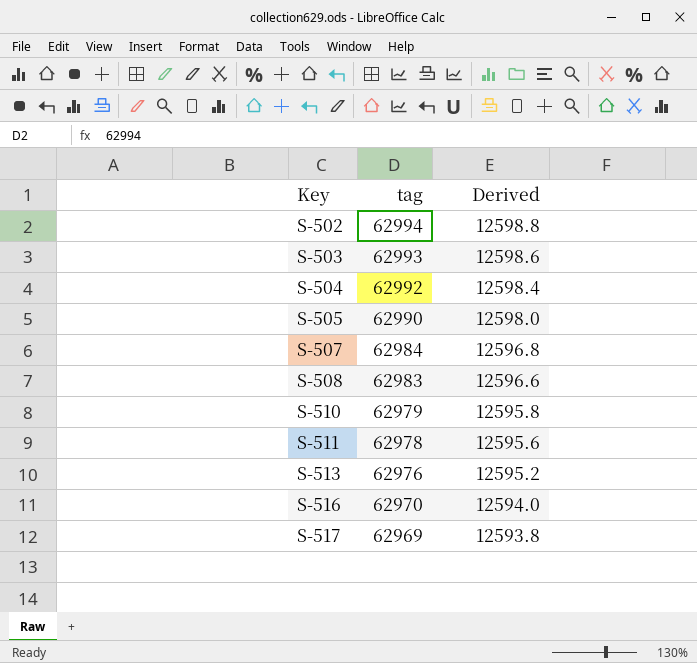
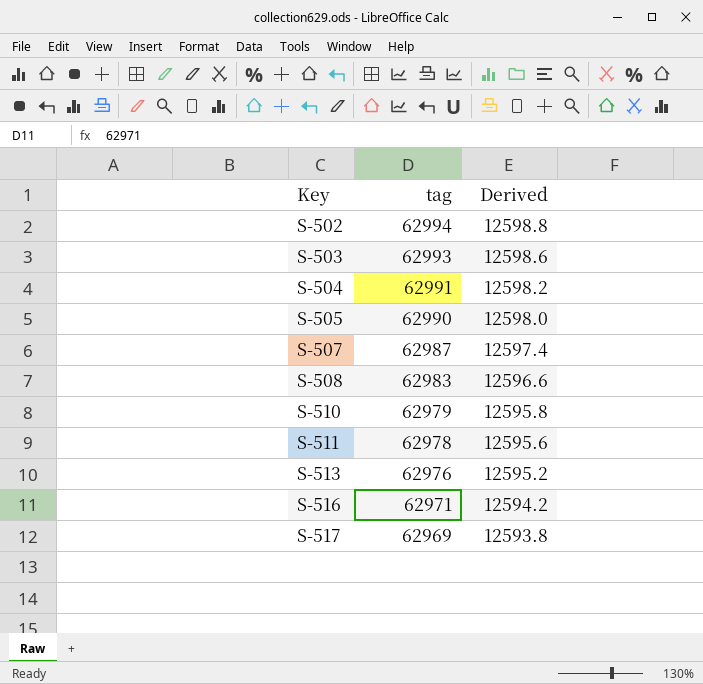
S-504 | tag: 62992 -> 62991
S-504 | Derived: 12598.4 -> 12598.2
S-507 | tag: 62984 -> 62987
S-507 | Derived: 12596.8 -> 12597.4
S-516 | tag: 62970 -> 62971
S-516 | Derived: 12594.0 -> 12594.2

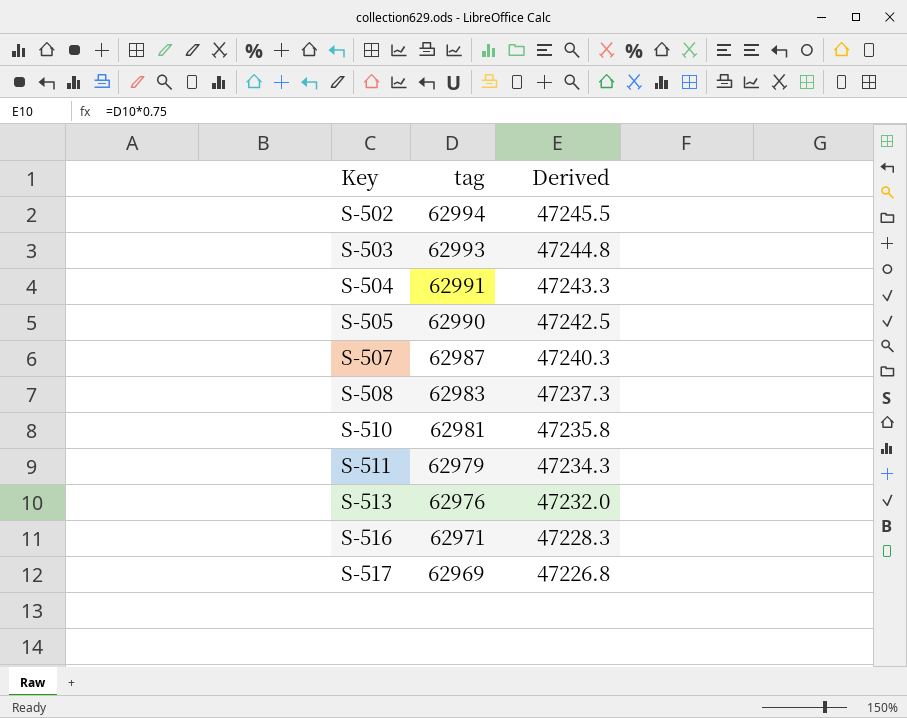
column Derived | formula: [tag] * 0.2 -> [tag] * 0.75
S-510 | tag: 62979 -> 62981
S-511 | tag: 62978 -> 62979

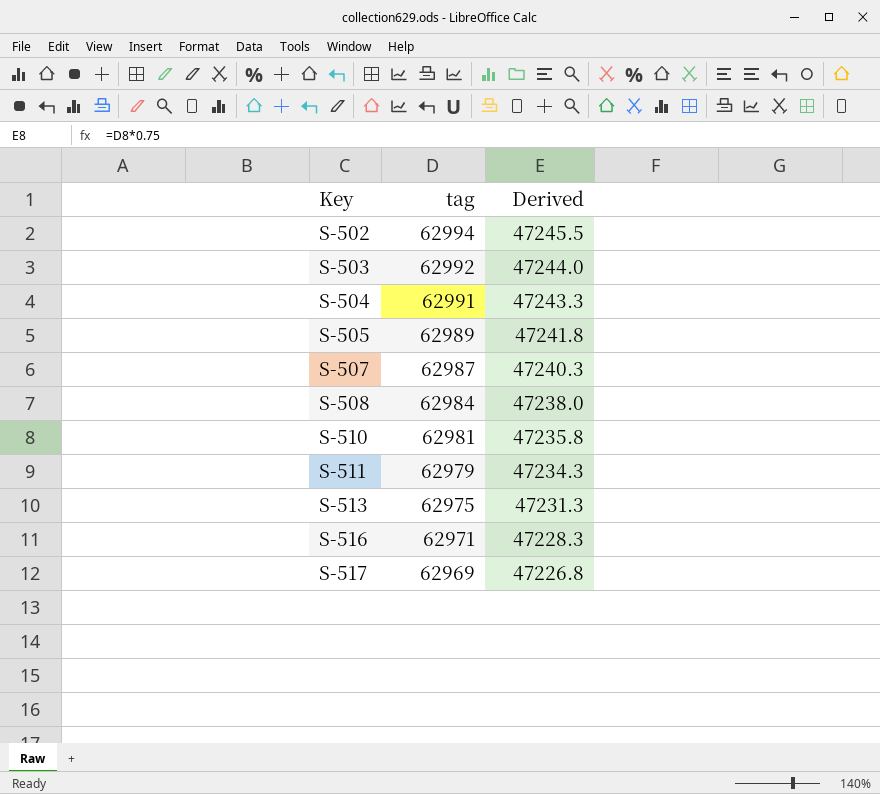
S-503 | tag: 62993 -> 62992
S-503 | Derived: 47244.8 -> 47244.0
S-505 | tag: 62990 -> 62989
S-505 | Derived: 47242.5 -> 47241.8
S-508 | tag: 62983 -> 62984
S-508 | Derived: 47237.3 -> 47238.0
S-513 | tag: 62976 -> 62975
S-513 | Derived: 47232.0 -> 47231.3

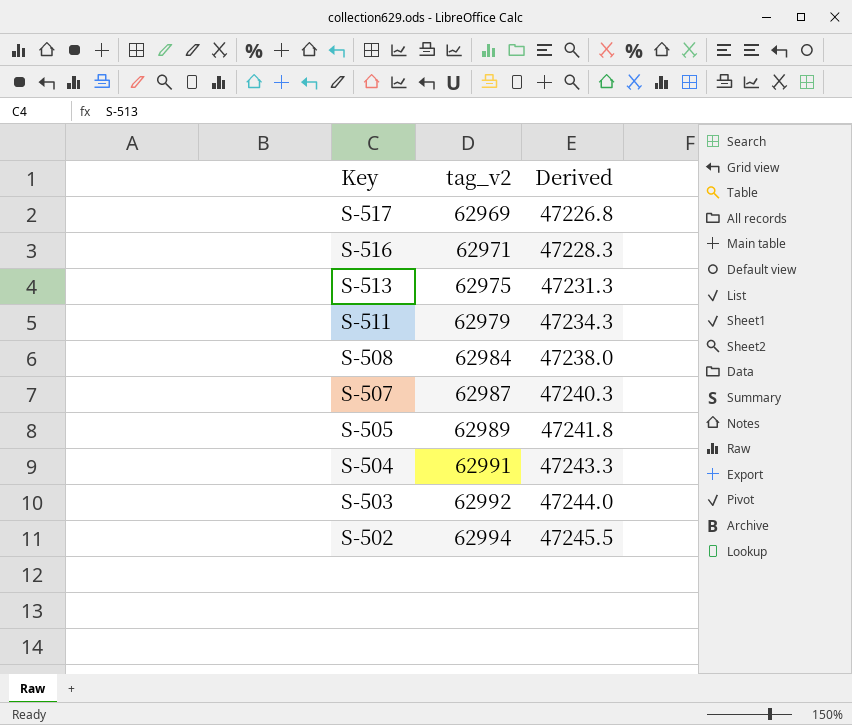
row order: Key ascending -> Key descending
column name: tag -> tag_v2
row S-510: 62981 | 47235.8 -> none

